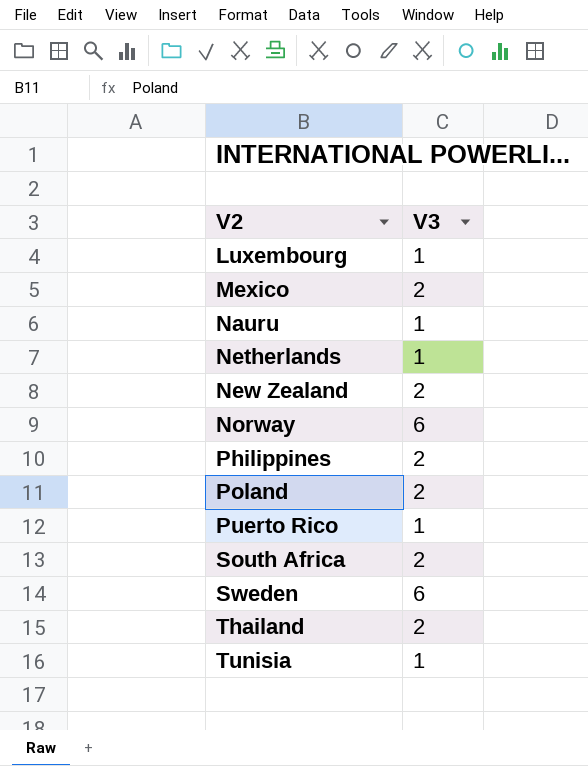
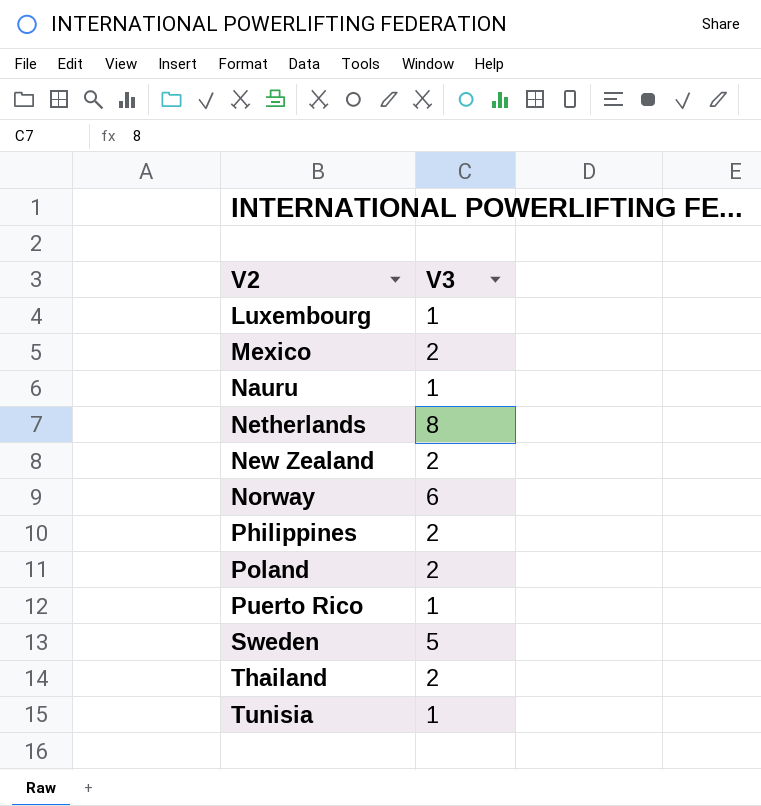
row South Africa: 2 -> none
Netherlands | V3: 1 -> 8
Sweden | V3: 6 -> 5

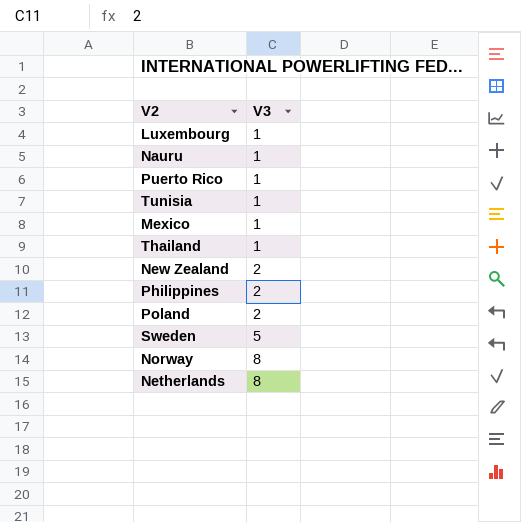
row order: V2 ascending -> V3 ascending
Mexico | V3: 2 -> 1
Thailand | V3: 2 -> 1
Norway | V3: 6 -> 8

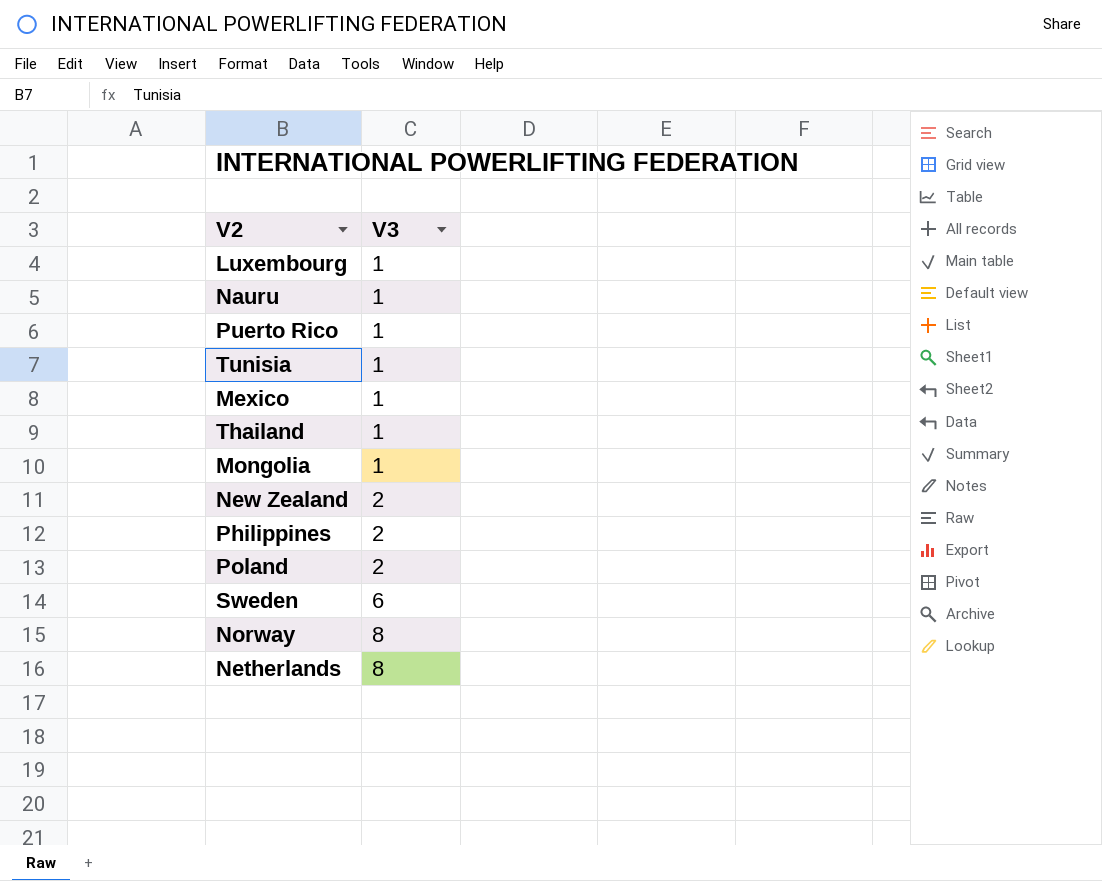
row Mongolia: none -> 1
Sweden | V3: 5 -> 6

